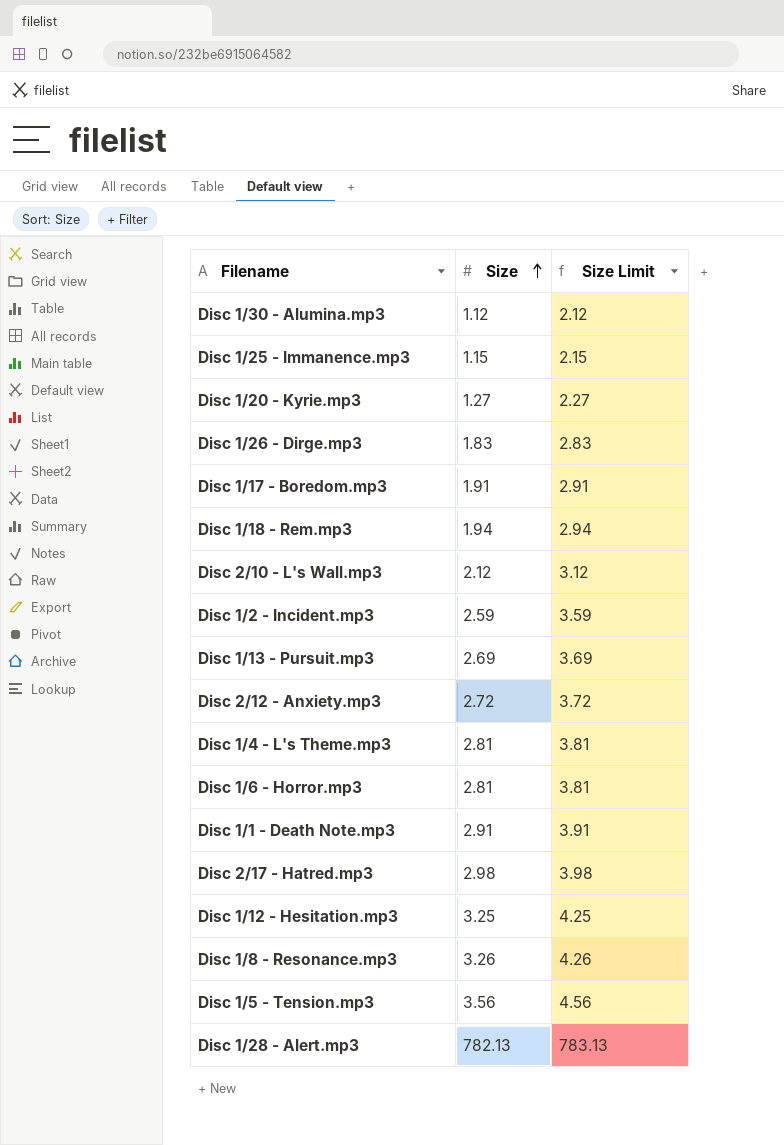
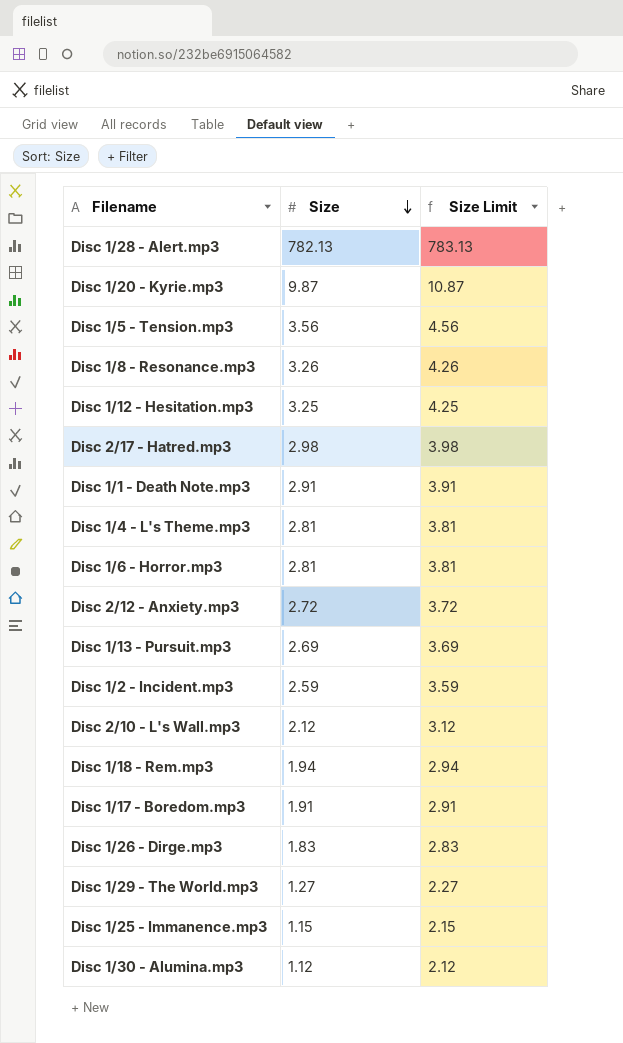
row order: Size ascending -> Size descending
Disc 1/20 - Kyrie.mp3 | Size: 1.27 -> 9.87
Disc 1/20 - Kyrie.mp3 | Size Limit: 2.27 -> 10.87
row Disc 1/29 - The World.mp3: none -> 1.27 | 2.27

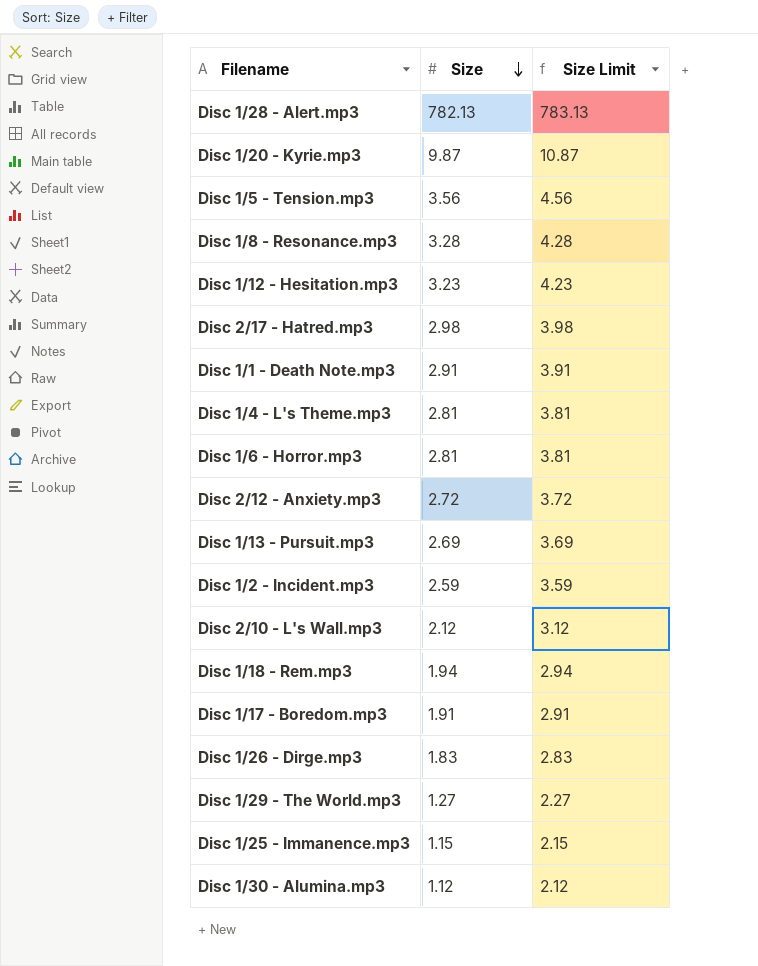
Disc 1/8 - Resonance.mp3 | Size: 3.26 -> 3.28
Disc 1/8 - Resonance.mp3 | Size Limit: 4.26 -> 4.28
Disc 1/12 - Hesitation.mp3 | Size: 3.25 -> 3.23
Disc 1/12 - Hesitation.mp3 | Size Limit: 4.25 -> 4.23

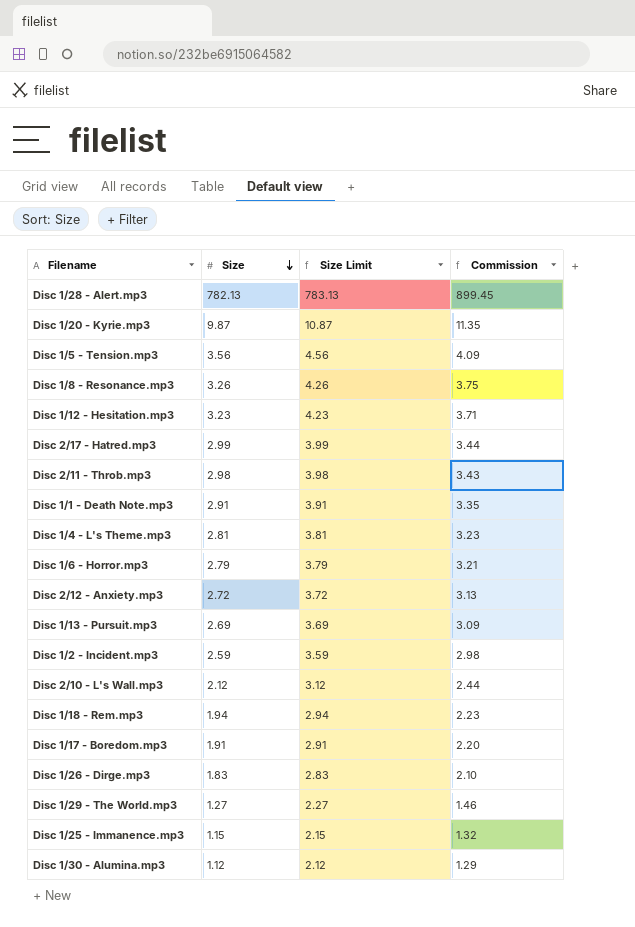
column Commission | formula: none -> [Size] * 1.15
Disc 1/8 - Resonance.mp3 | Size: 3.28 -> 3.26
Disc 1/8 - Resonance.mp3 | Size Limit: 4.28 -> 4.26
Disc 2/17 - Hatred.mp3 | Size: 2.98 -> 2.99
Disc 2/17 - Hatred.mp3 | Size Limit: 3.98 -> 3.99
row Disc 2/11 - Throb.mp3: none -> 2.98 | 3.98 | 3.43
Disc 1/6 - Horror.mp3 | Size: 2.81 -> 2.79
Disc 1/6 - Horror.mp3 | Size Limit: 3.81 -> 3.79

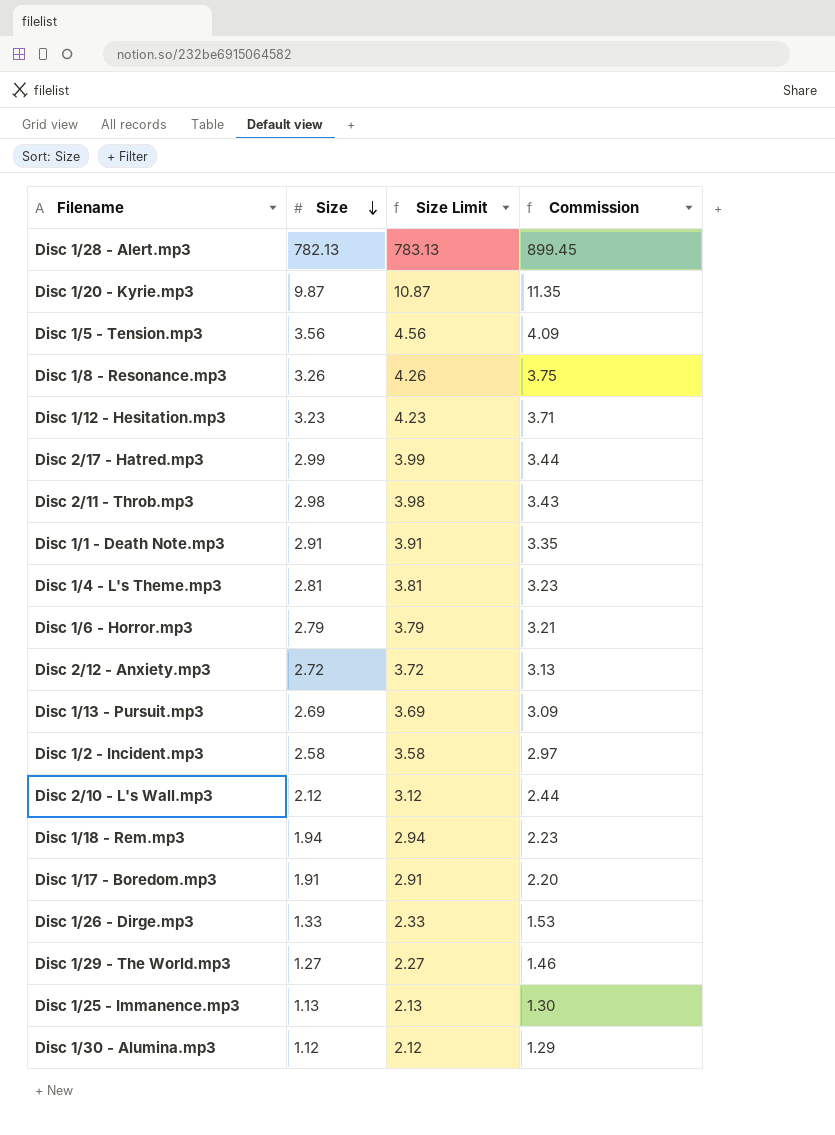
Disc 1/2 - Incident.mp3 | Size: 2.59 -> 2.58
Disc 1/2 - Incident.mp3 | Size Limit: 3.59 -> 3.58
Disc 1/2 - Incident.mp3 | Commission: 2.98 -> 2.97
Disc 1/26 - Dirge.mp3 | Size: 1.83 -> 1.33
Disc 1/26 - Dirge.mp3 | Size Limit: 2.83 -> 2.33
Disc 1/26 - Dirge.mp3 | Commission: 2.10 -> 1.53
Disc 1/25 - Immanence.mp3 | Size: 1.15 -> 1.13
Disc 1/25 - Immanence.mp3 | Size Limit: 2.15 -> 2.13
Disc 1/25 - Immanence.mp3 | Commission: 1.32 -> 1.30

